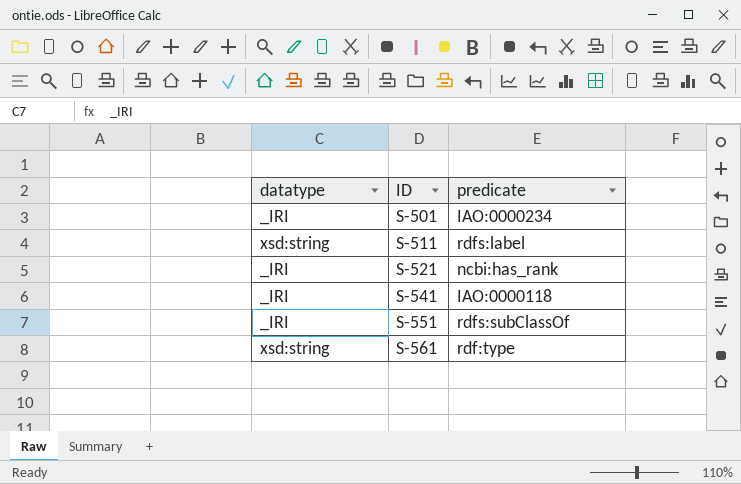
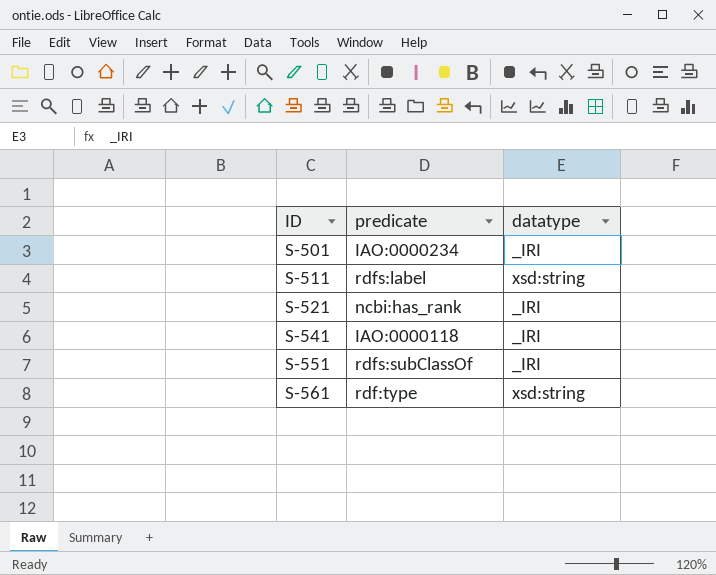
column datatype | position: 1 -> 3

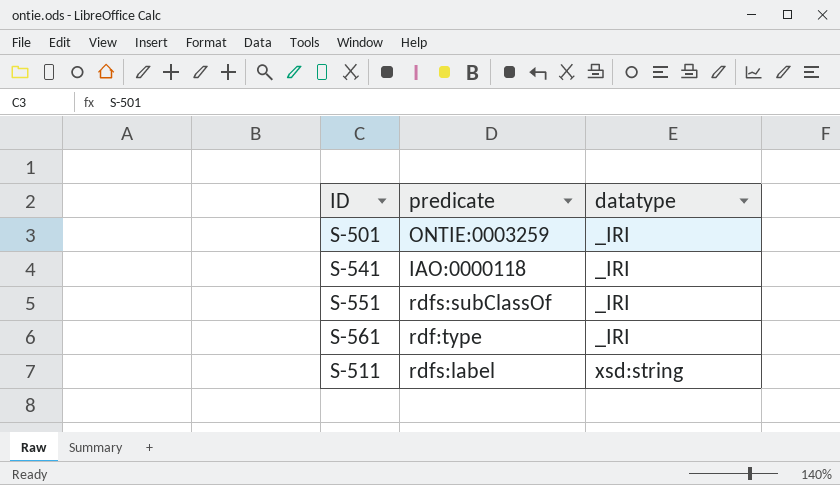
row order: ID ascending -> datatype ascending
row S-521: ncbi:has_rank | _IRI -> none
S-501 | predicate: IAO:0000234 -> ONTIE:0003259
S-561 | datatype: xsd:string -> _IRI

